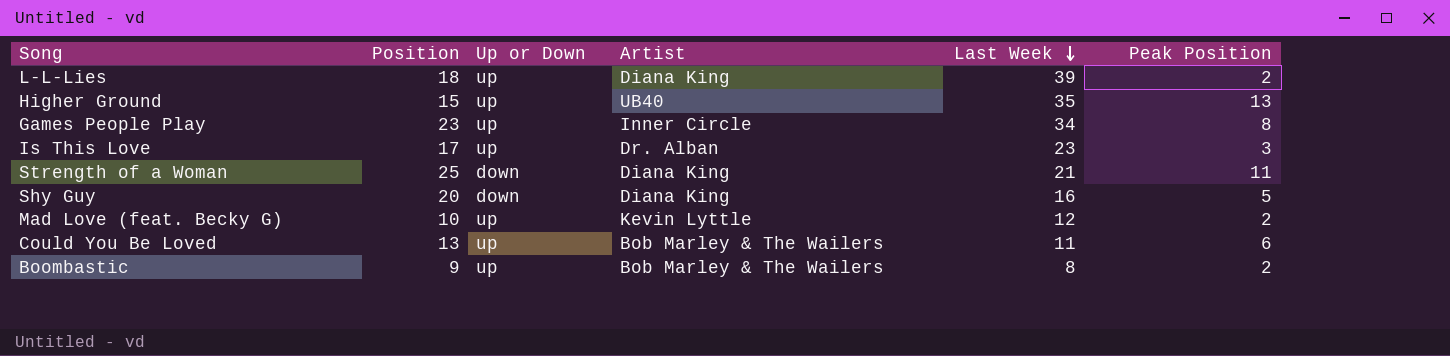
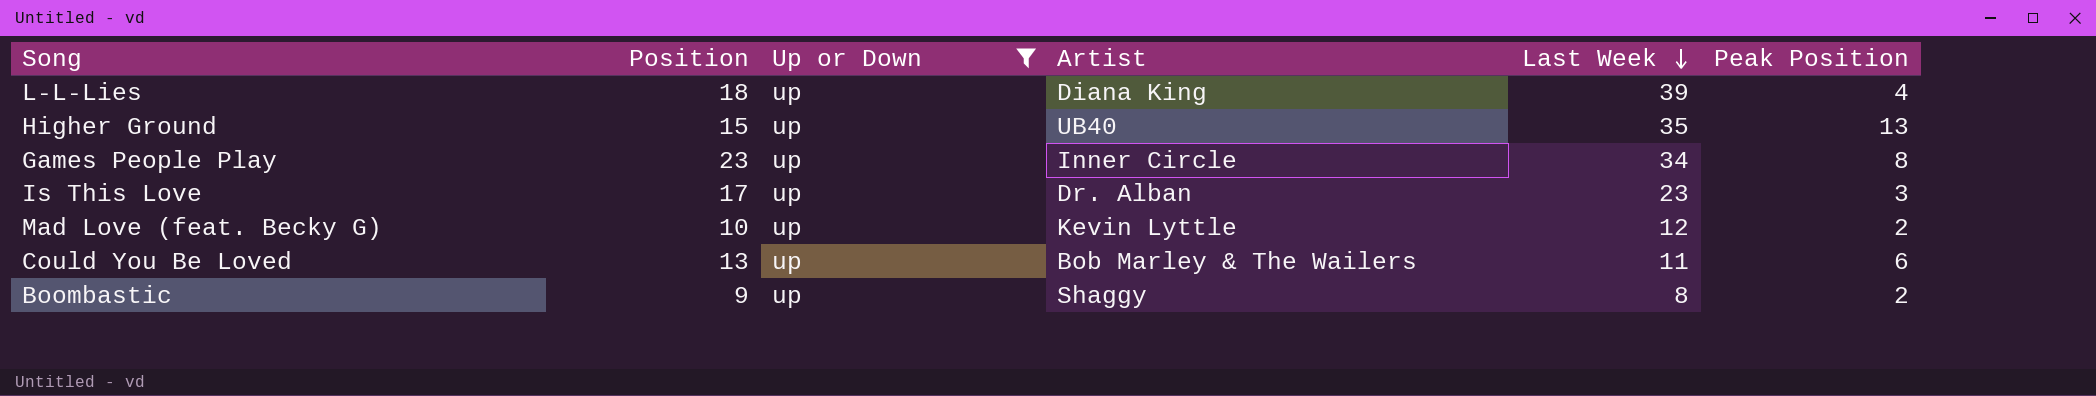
filter: none -> Up or Down = up
L-L-Lies | Peak Position: 2 -> 4
Boombastic | Artist: Bob Marley & The Wailers -> Shaggy

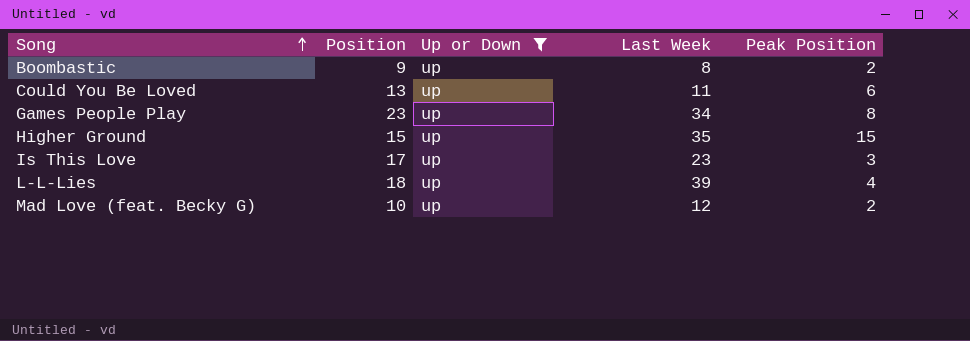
row order: Last Week descending -> Song ascending
column Artist | position: 4 -> none
Higher Ground | Peak Position: 13 -> 15

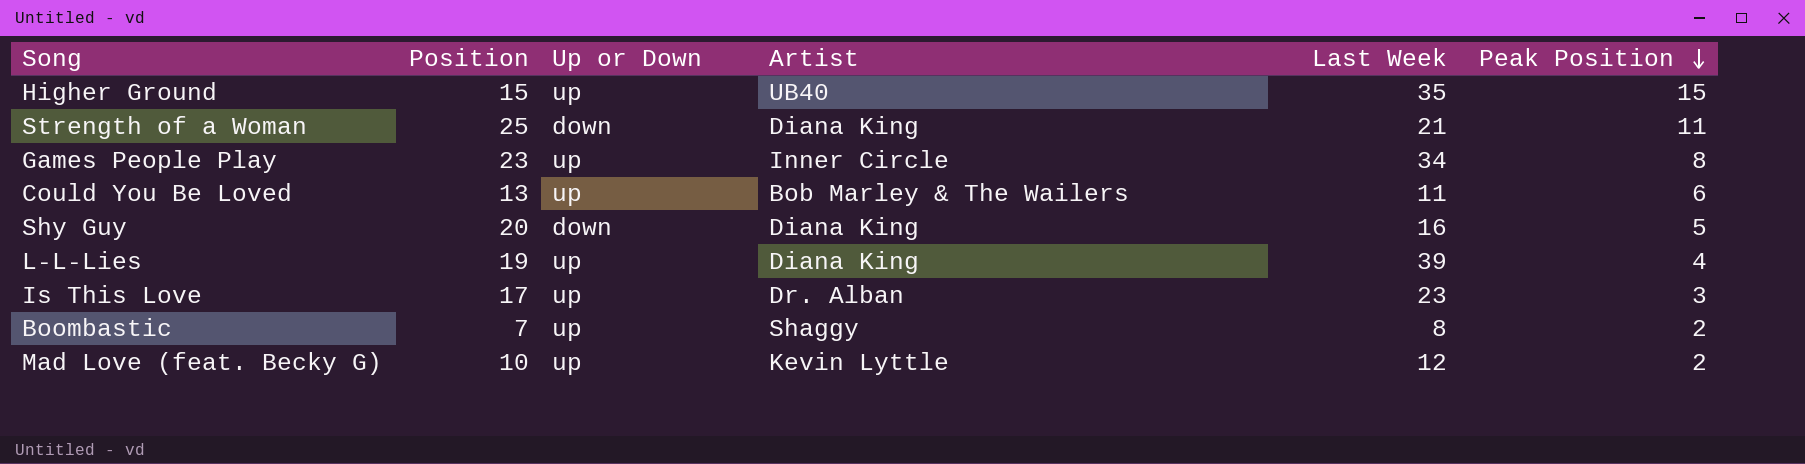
filter: Up or Down = up -> none
row order: Song ascending -> Peak Position descending
column Artist | position: none -> 4
L-L-Lies | Position: 18 -> 19
Boombastic | Position: 9 -> 7

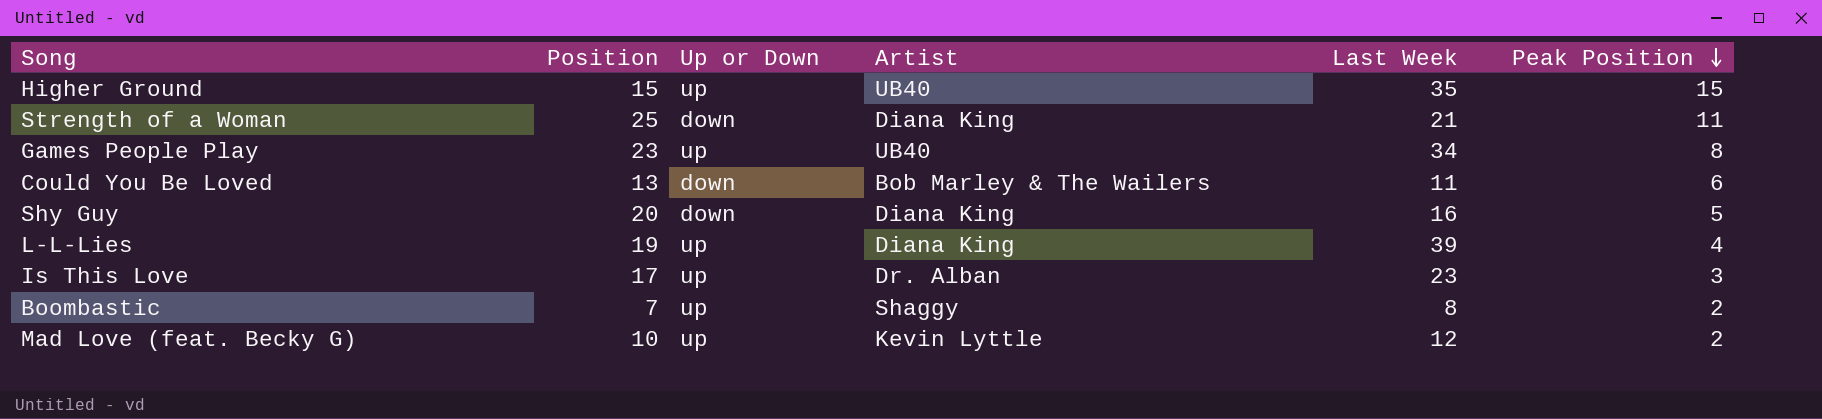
Games People Play | Artist: Inner Circle -> UB40
Could You Be Loved | Up or Down: up -> down

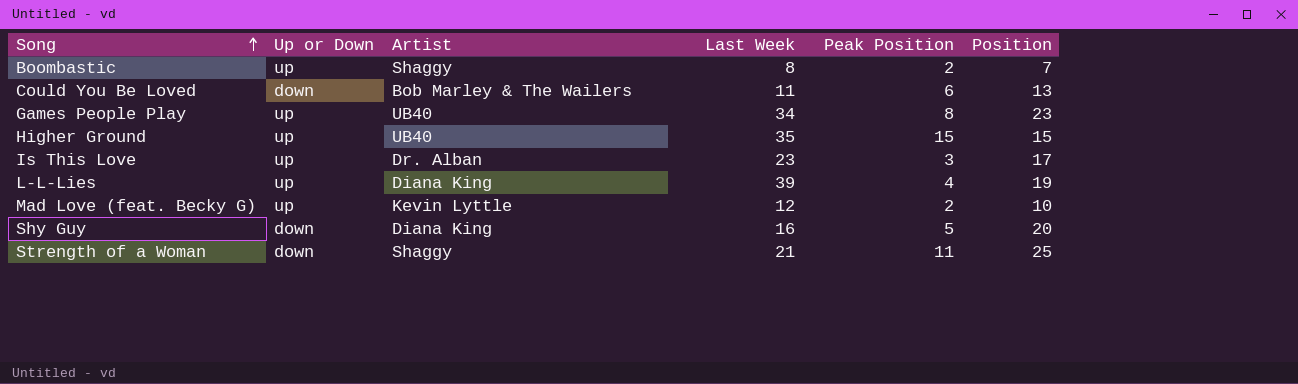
row order: Peak Position descending -> Song ascending
column Position | position: 2 -> 6
Strength of a Woman | Artist: Diana King -> Shaggy

